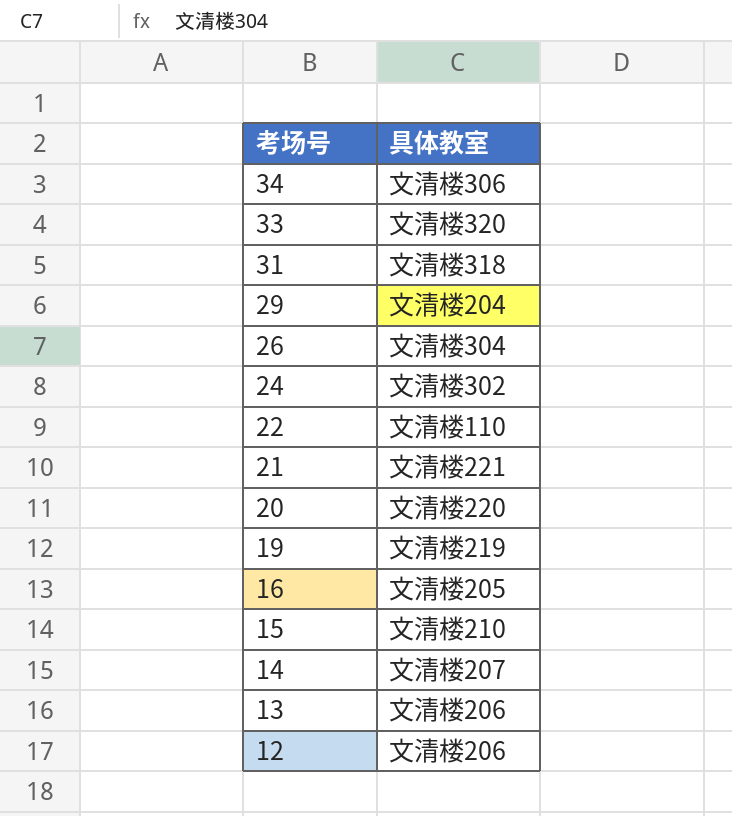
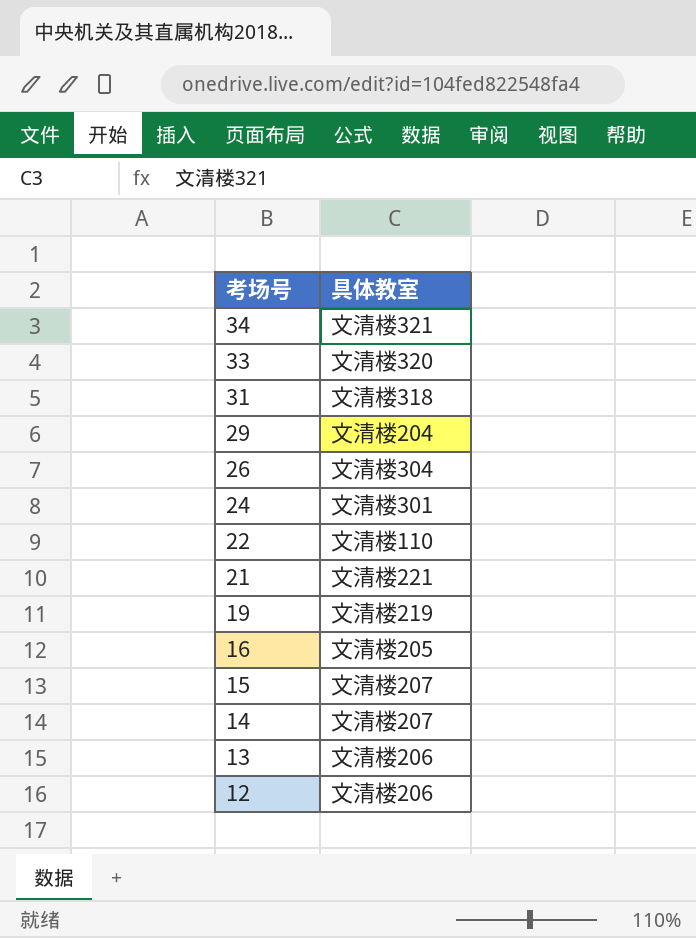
row 20: 文清楼220 -> none
34 | 具体教室: 文清楼306 -> 文清楼321
24 | 具体教室: 文清楼302 -> 文清楼301
15 | 具体教室: 文清楼210 -> 文清楼207

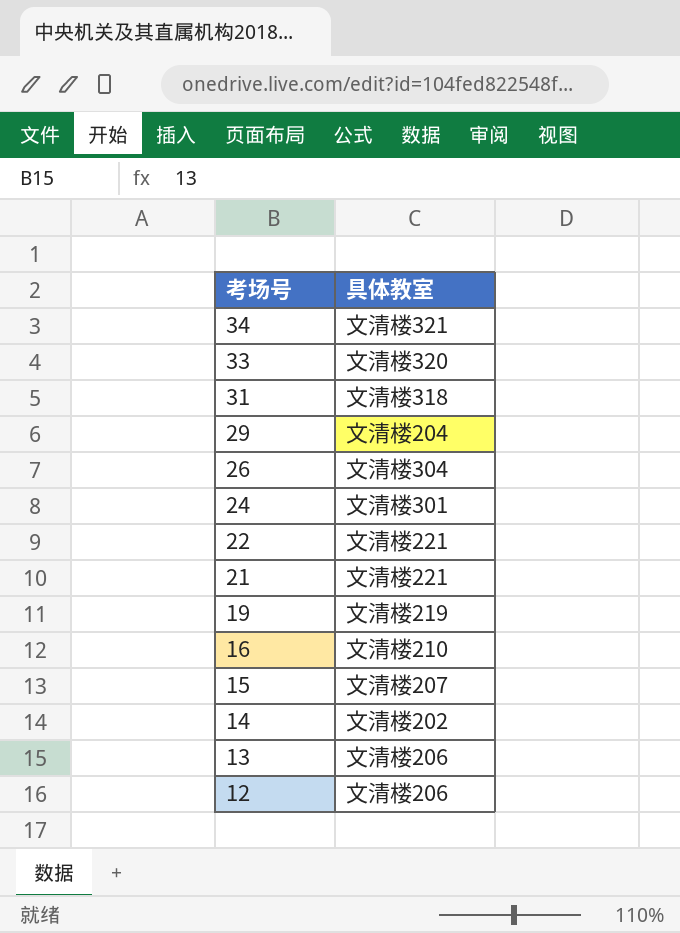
22 | 具体教室: 文清楼110 -> 文清楼221
16 | 具体教室: 文清楼205 -> 文清楼210
14 | 具体教室: 文清楼207 -> 文清楼202

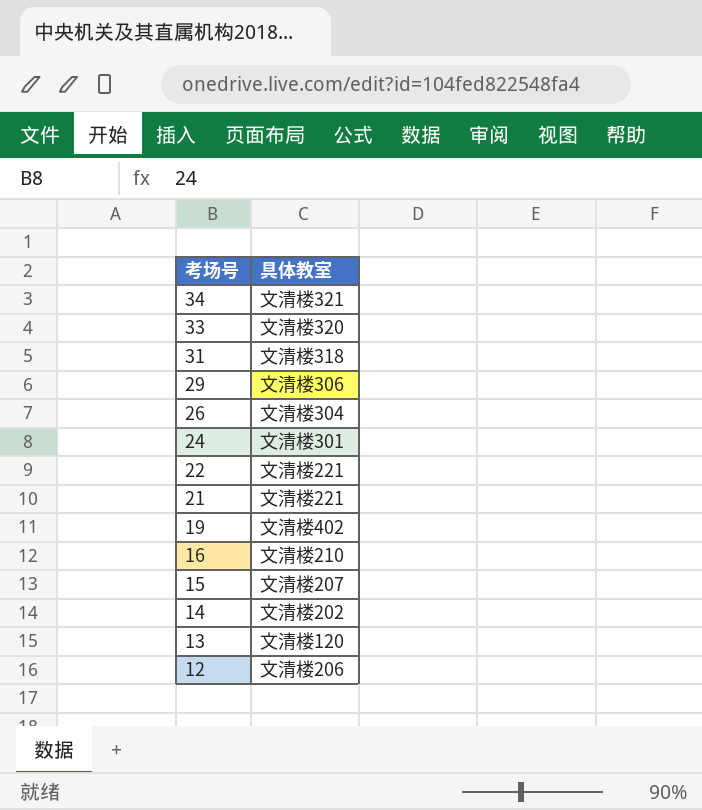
29 | 具体教室: 文清楼204 -> 文清楼306
19 | 具体教室: 文清楼219 -> 文清楼402
13 | 具体教室: 文清楼206 -> 文清楼120

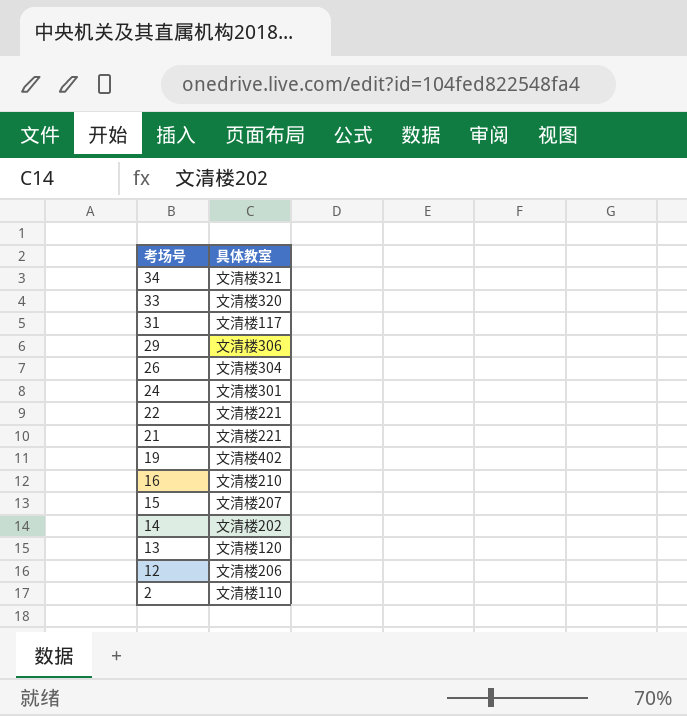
31 | 具体教室: 文清楼318 -> 文清楼117
row 2: none -> 文清楼110

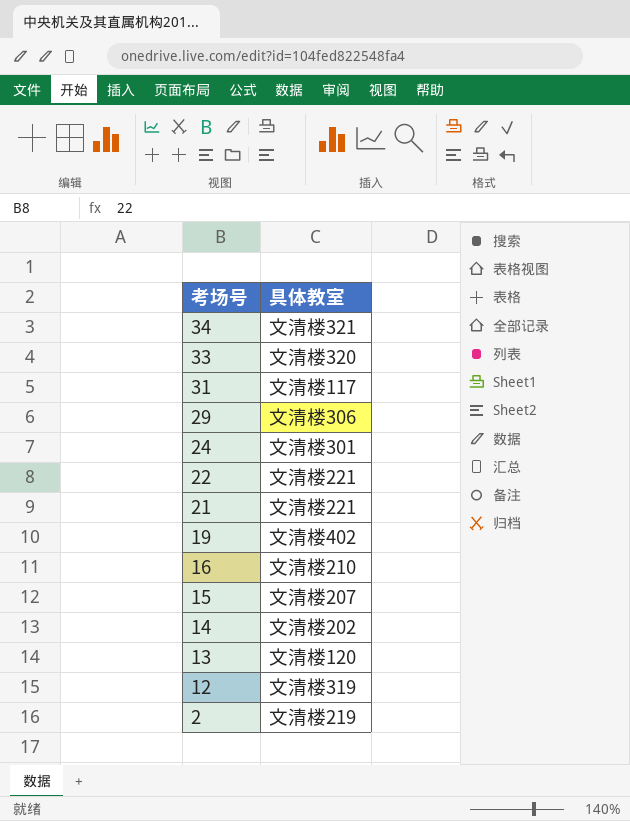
row 26: 文清楼304 -> none
12 | 具体教室: 文清楼206 -> 文清楼319
2 | 具体教室: 文清楼110 -> 文清楼219

